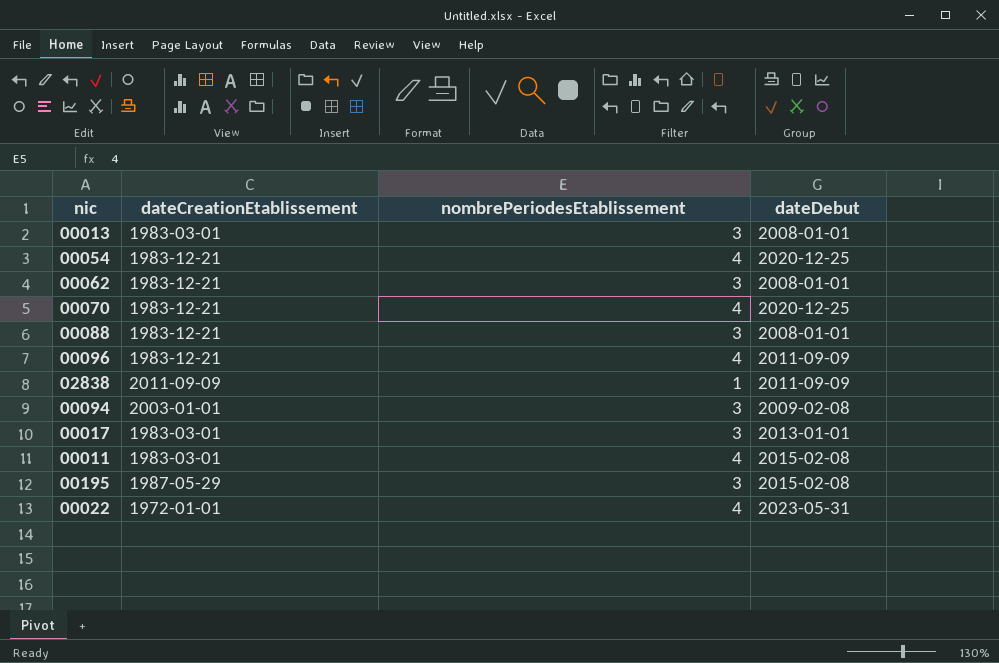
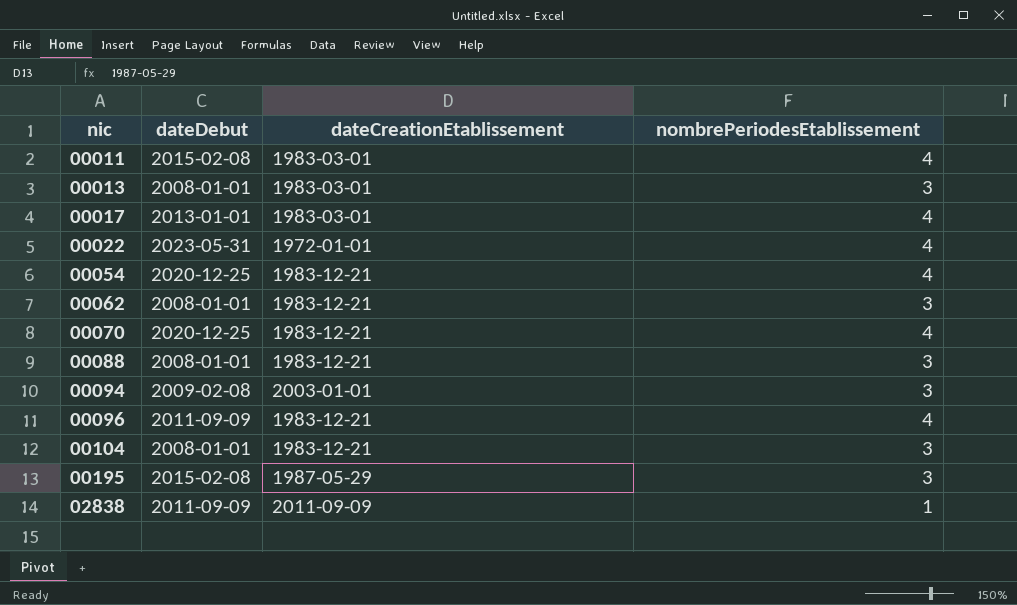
row order: none -> nic ascending
column dateDebut | position: 4 -> 2
00017 | nombrePeriodesEtablissement: 3 -> 4
row 00104: none -> 2008-01-01 | 1983-12-21 | 3

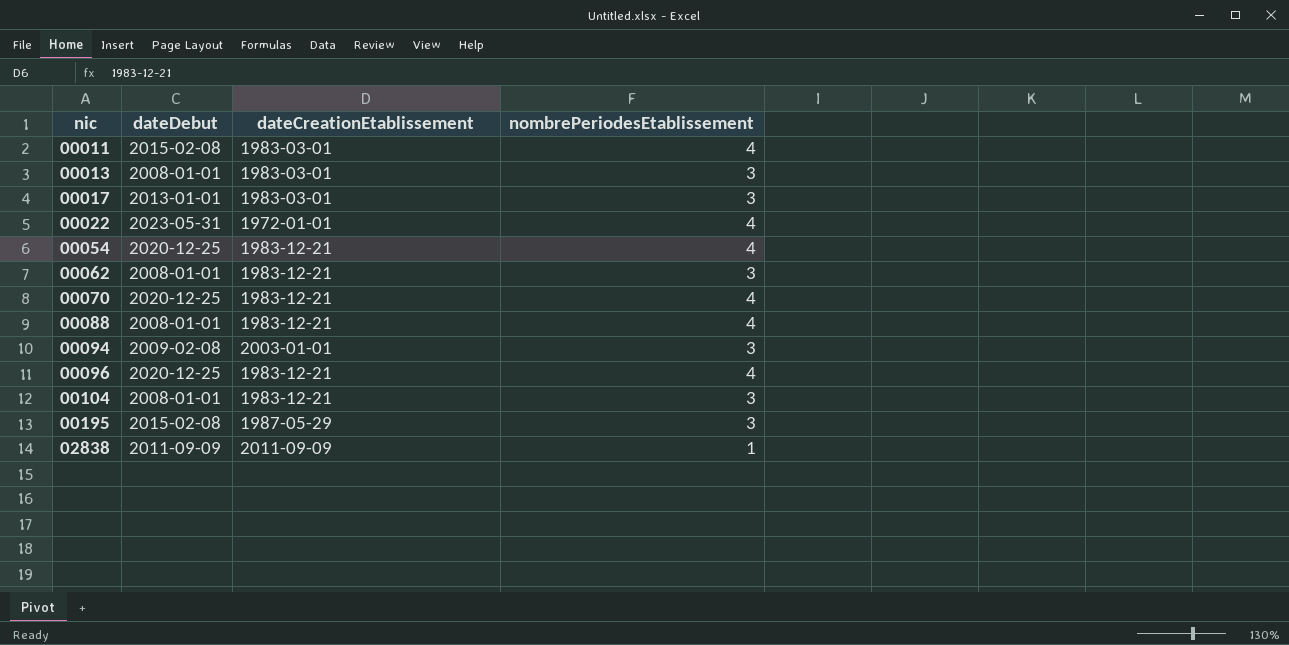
00017 | nombrePeriodesEtablissement: 4 -> 3
00088 | nombrePeriodesEtablissement: 3 -> 4
00096 | dateDebut: 2011-09-09 -> 2020-12-25

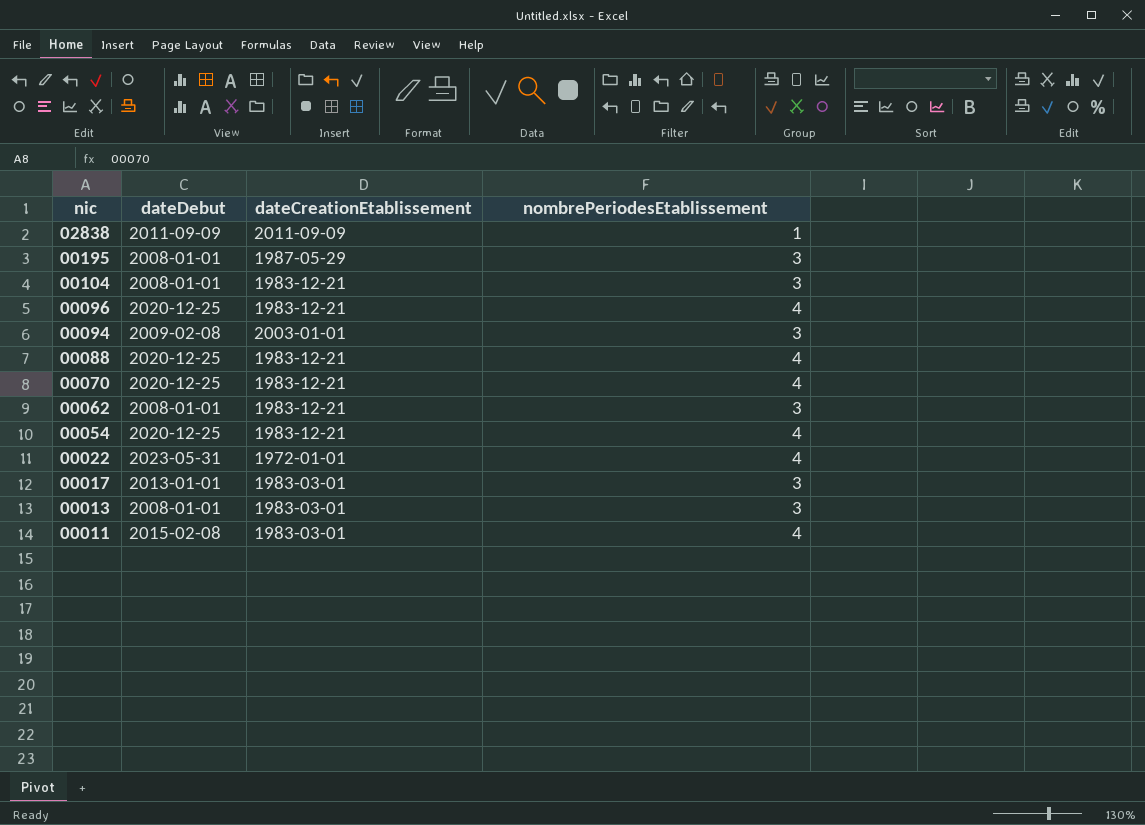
row order: nic ascending -> nic descending
00195 | dateDebut: 2015-02-08 -> 2008-01-01
00088 | dateDebut: 2008-01-01 -> 2020-12-25

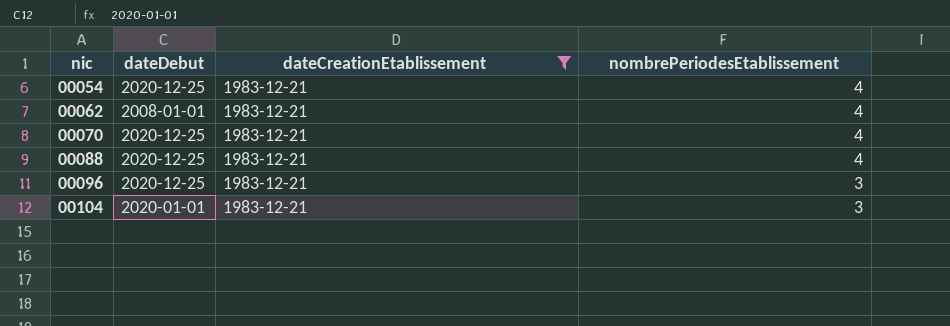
filter: none -> dateCreationEtablissement = 1983-12-21
row order: nic descending -> nic ascending
00062 | nombrePeriodesEtablissement: 3 -> 4
00096 | nombrePeriodesEtablissement: 4 -> 3
00104 | dateDebut: 2008-01-01 -> 2020-01-01

